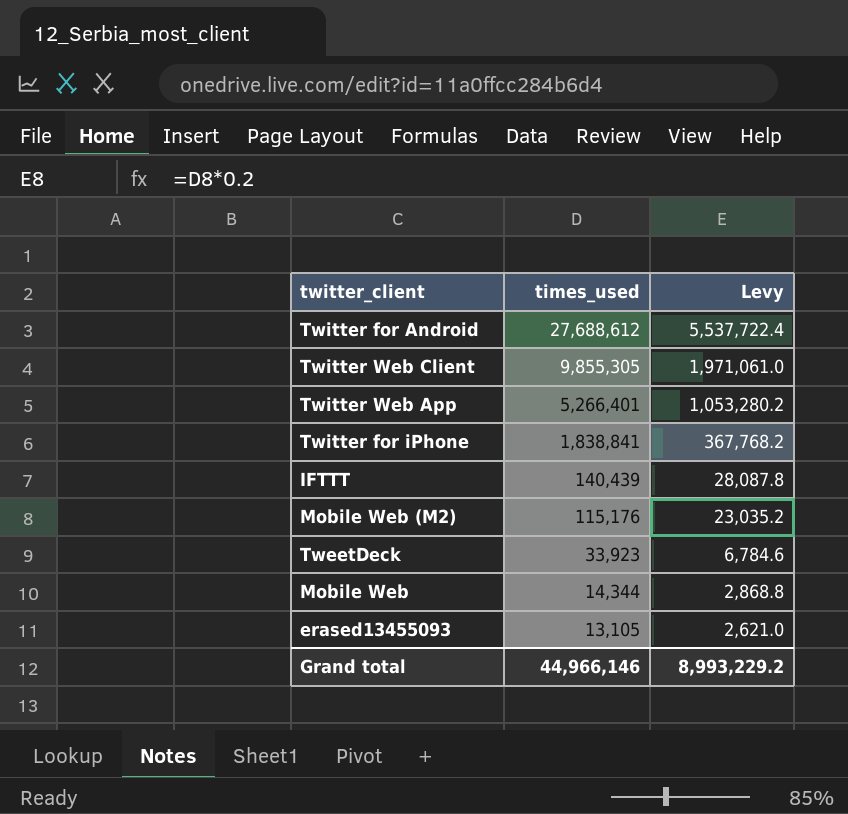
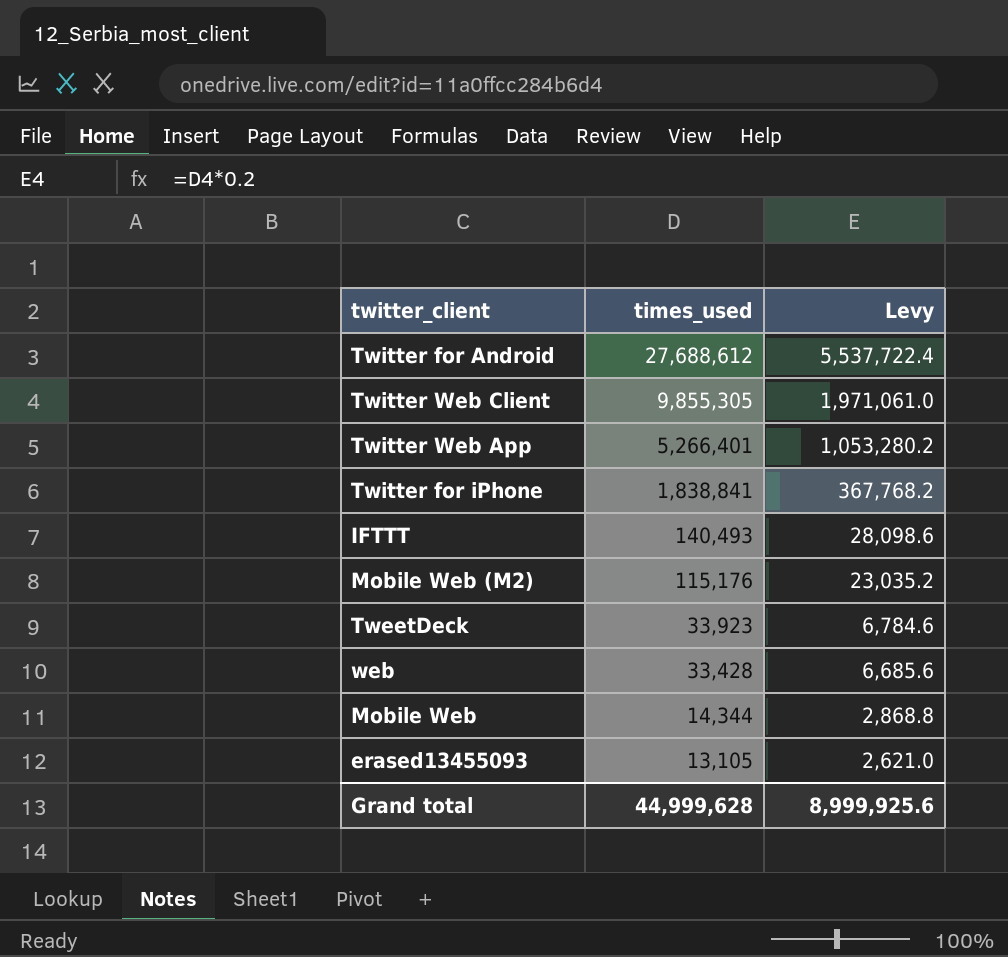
IFTTT | times_used: 140,439 -> 140,493
IFTTT | Levy: 28,087.8 -> 28,098.6
row web: none -> 33,428 | 6,685.6
Grand total | times_used: 44,966,146 -> 44,999,628
Grand total | Levy: 8,993,229.2 -> 8,999,925.6

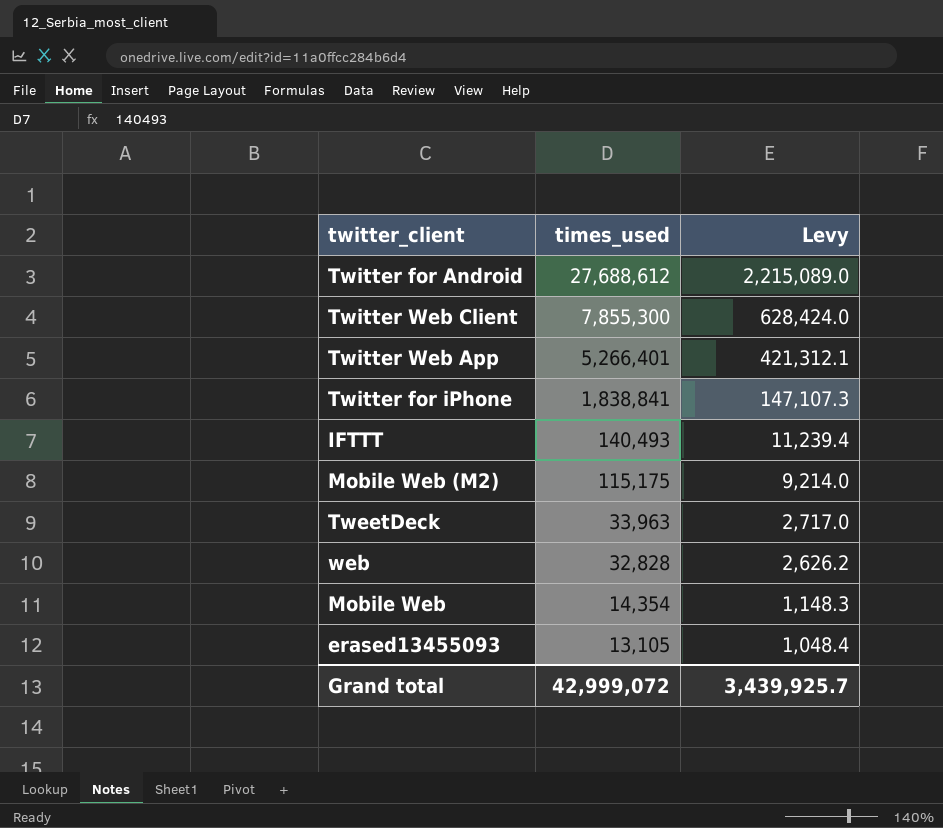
column Levy | formula: [times_used] * 0.2 -> [times_used] * 0.08
Twitter Web Client | times_used: 9,855,305 -> 7,855,300
Mobile Web (M2) | times_used: 115,176 -> 115,175
TweetDeck | times_used: 33,923 -> 33,963
web | times_used: 33,428 -> 32,828
Mobile Web | times_used: 14,344 -> 14,354
Grand total | times_used: 44,999,628 -> 42,999,072
Grand total | Levy: 8,999,925.6 -> 3,439,925.7

